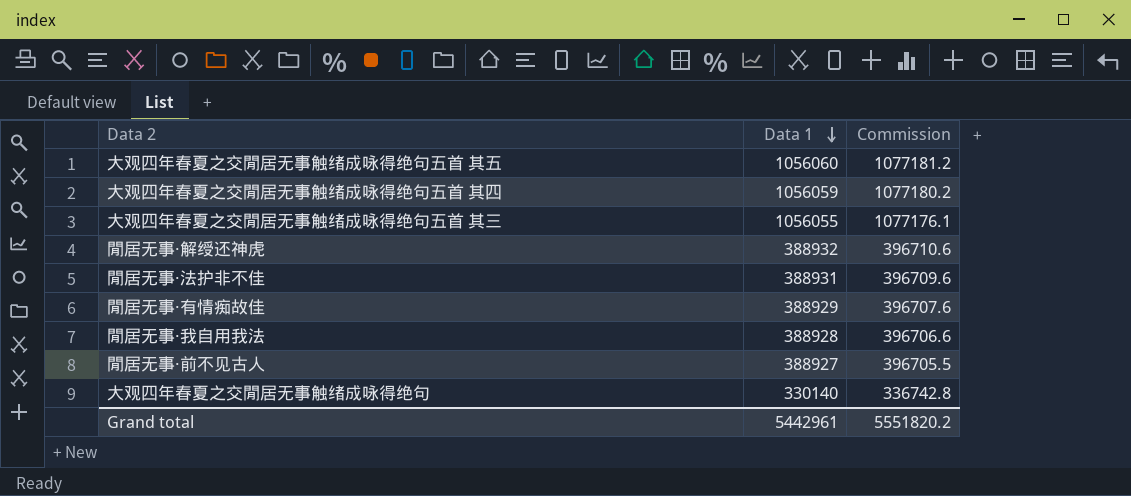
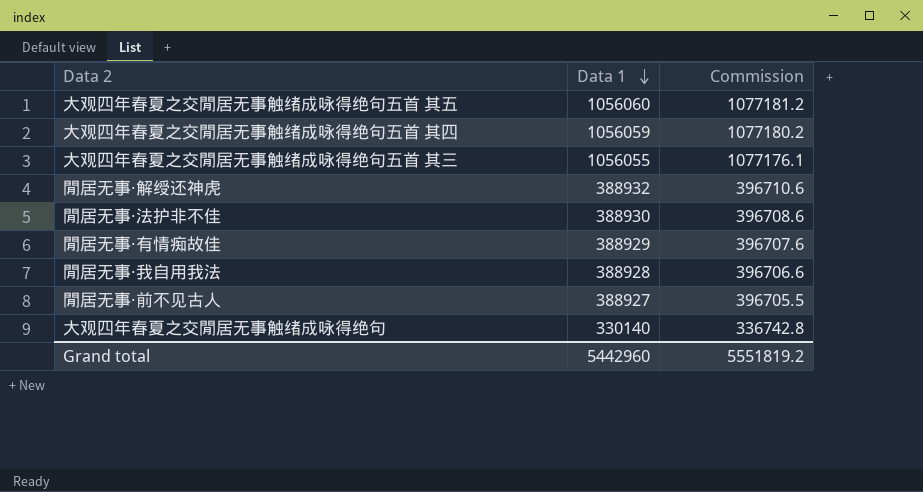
閒居无事·法护非不佳 | Data 1: 388931 -> 388930
閒居无事·法护非不佳 | Commission: 396709.6 -> 396708.6
Grand total | Data 1: 5442961 -> 5442960
Grand total | Commission: 5551820.2 -> 5551819.2

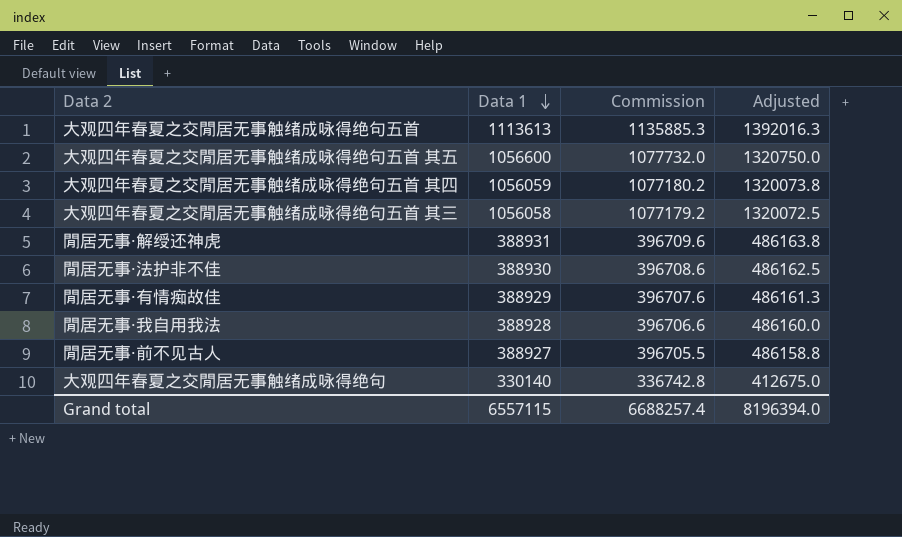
column Adjusted | formula: none -> [Data 1] * 1.25
row 大观四年春夏之交閒居无事触绪成咏得绝句五首: none -> 1113613 | 1135885.3 | 1392016.3
大观四年春夏之交閒居无事触绪成咏得绝句五首 其五 | Data 1: 1056060 -> 1056600
大观四年春夏之交閒居无事触绪成咏得绝句五首 其五 | Commission: 1077181.2 -> 1077732.0
大观四年春夏之交閒居无事触绪成咏得绝句五首 其三 | Data 1: 1056055 -> 1056058
大观四年春夏之交閒居无事触绪成咏得绝句五首 其三 | Commission: 1077176.1 -> 1077179.2
閒居无事·解绶还神虎 | Data 1: 388932 -> 388931
閒居无事·解绶还神虎 | Commission: 396710.6 -> 396709.6
Grand total | Data 1: 5442960 -> 6557115
Grand total | Commission: 5551819.2 -> 6688257.4

